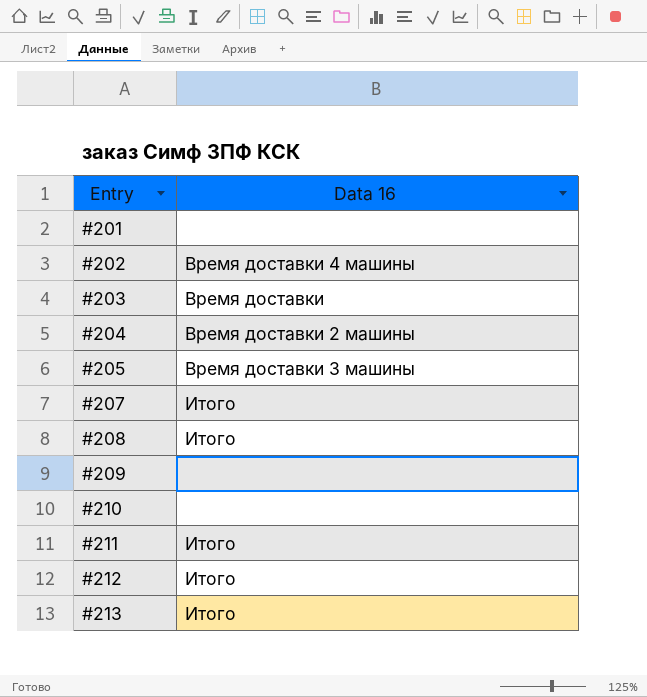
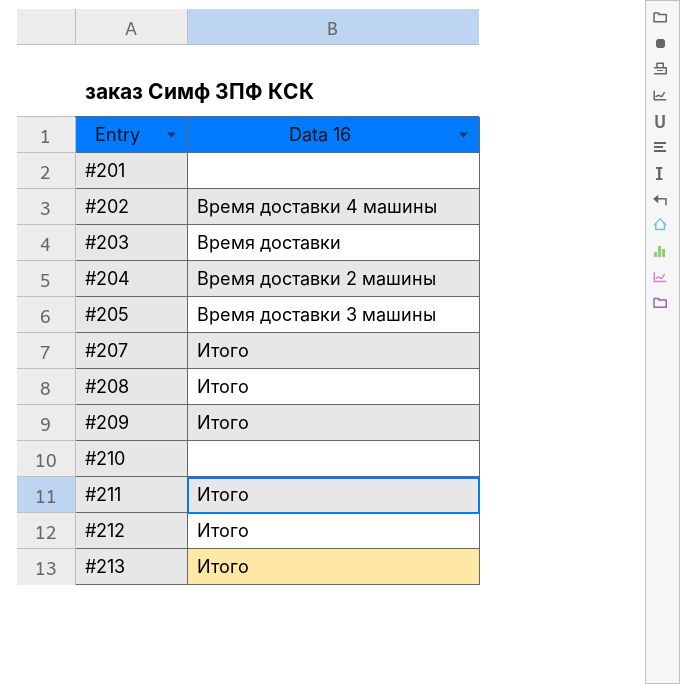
#209 | Data 16: none -> Итого

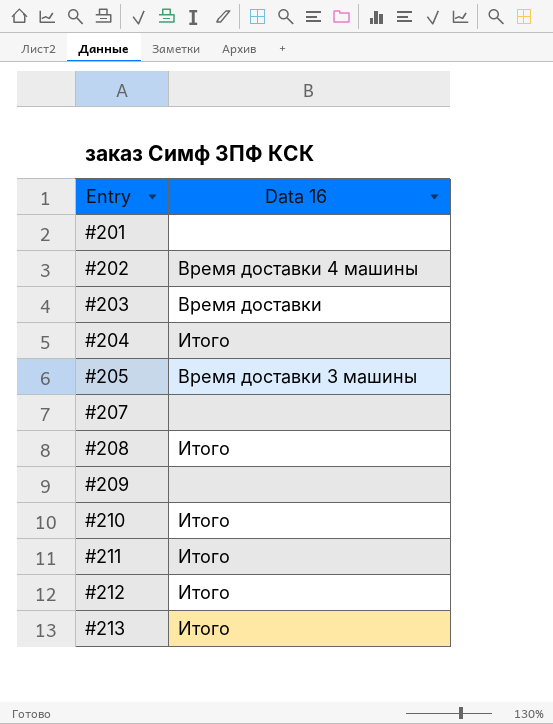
#204 | Data 16: Время доставки 2 машины -> Итого
#207 | Data 16: Итого -> none
#209 | Data 16: Итого -> none
#210 | Data 16: none -> Итого

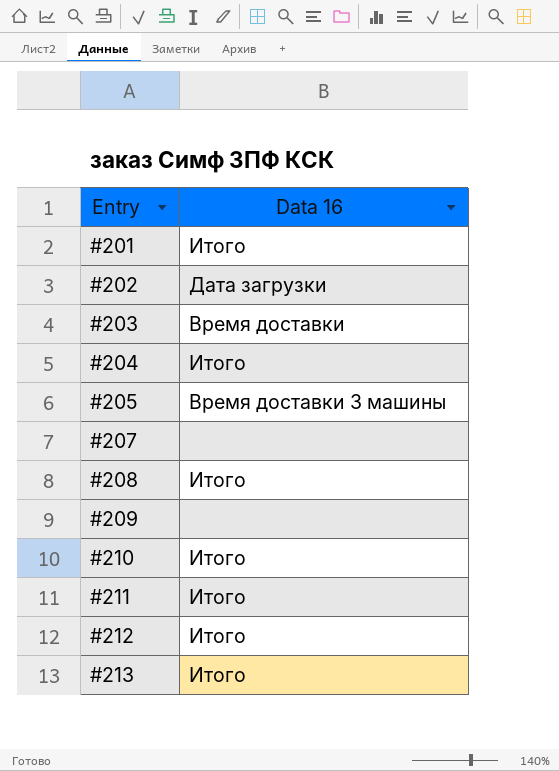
#201 | Data 16: none -> Итого
#202 | Data 16: Время доставки 4 машины -> Дата загрузки

